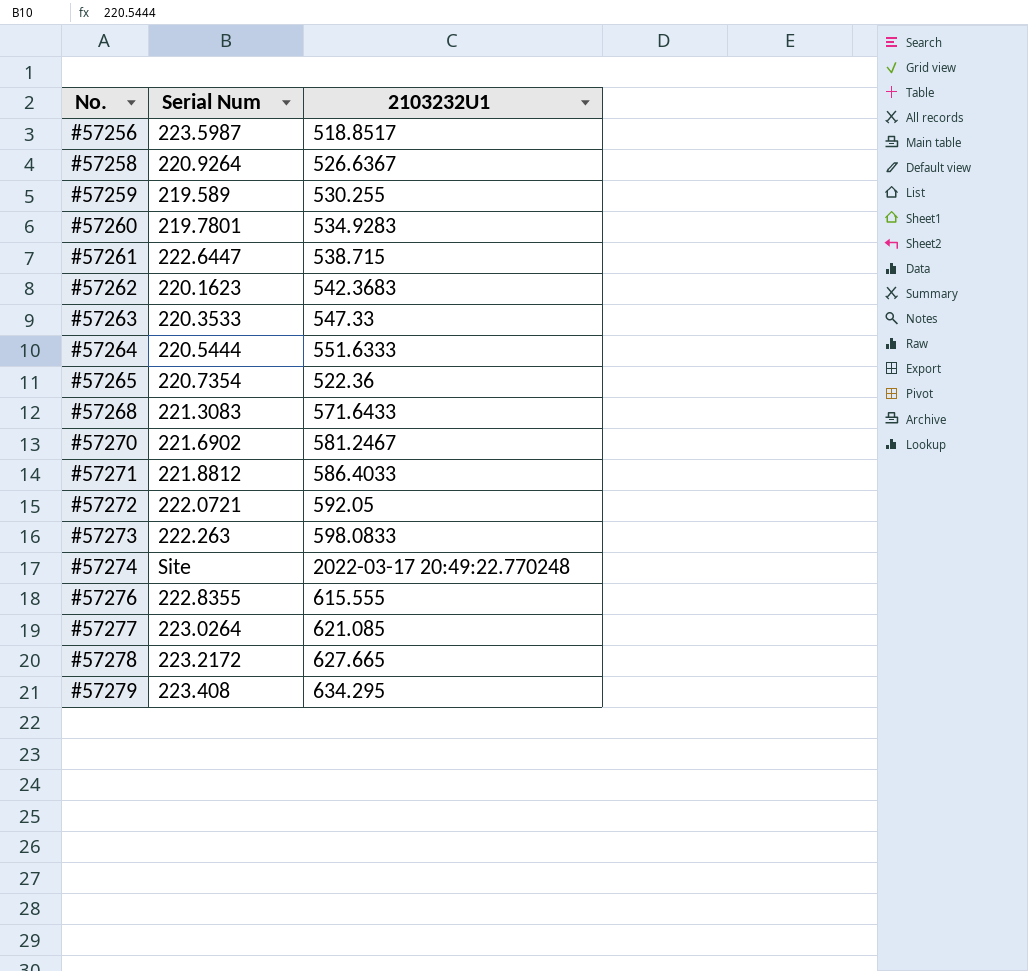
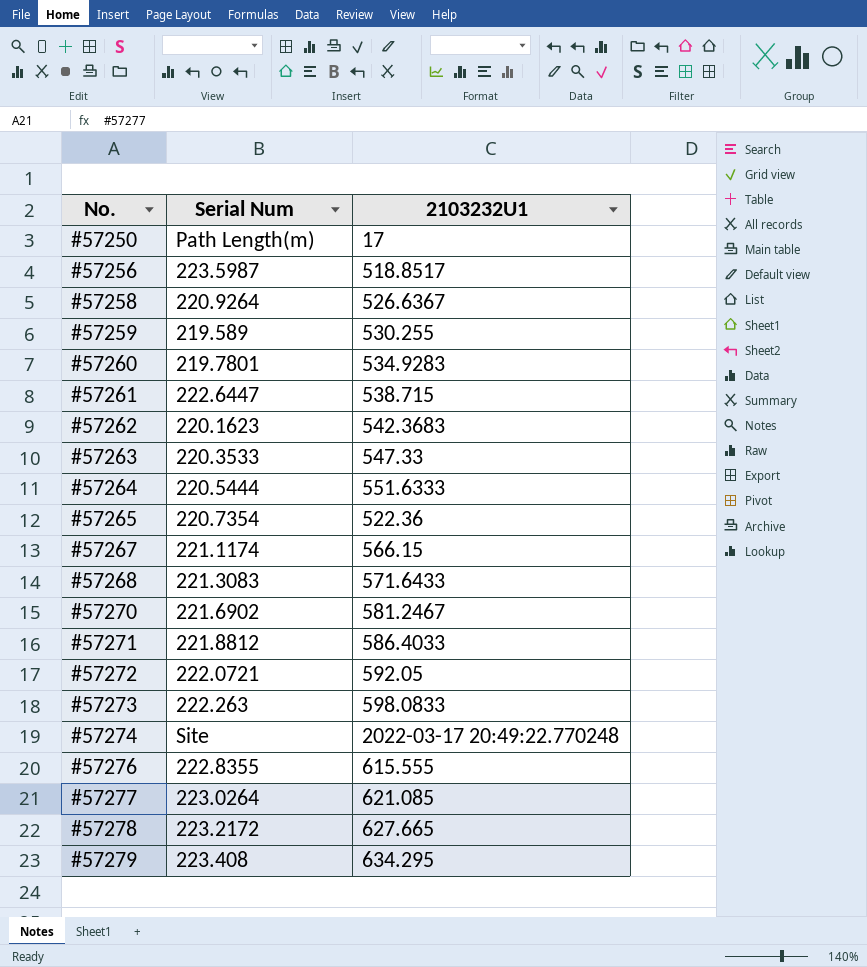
row #57250: none -> Path Length(m) | 17
row #57267: none -> 221.1174 | 566.15

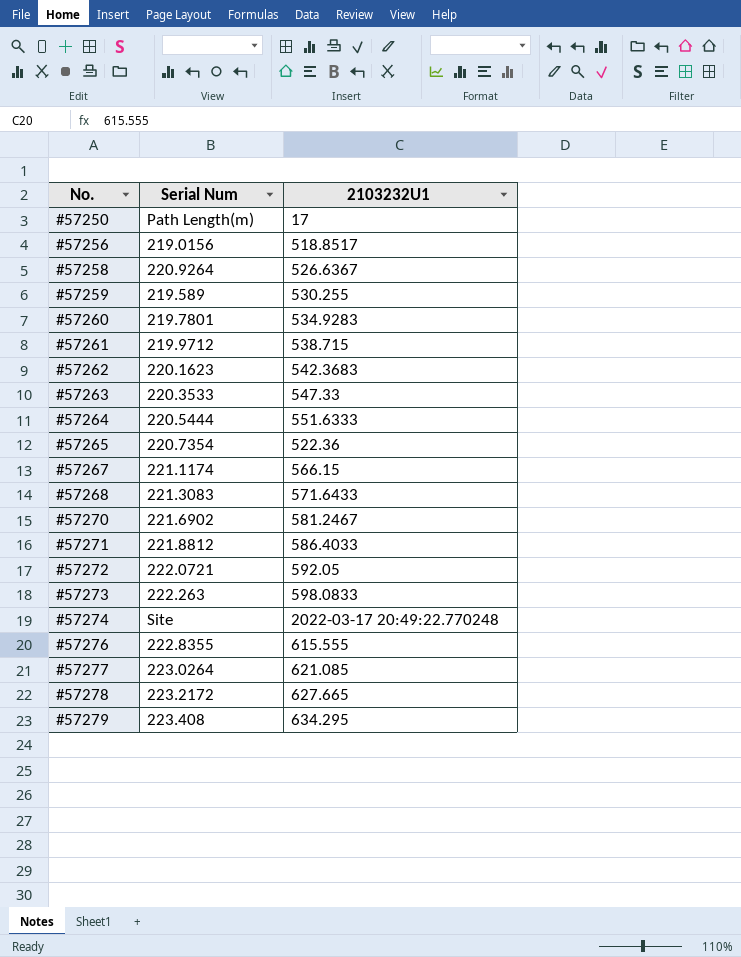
#57256 | Serial Num: 223.5987 -> 219.0156
#57261 | Serial Num: 222.6447 -> 219.9712

